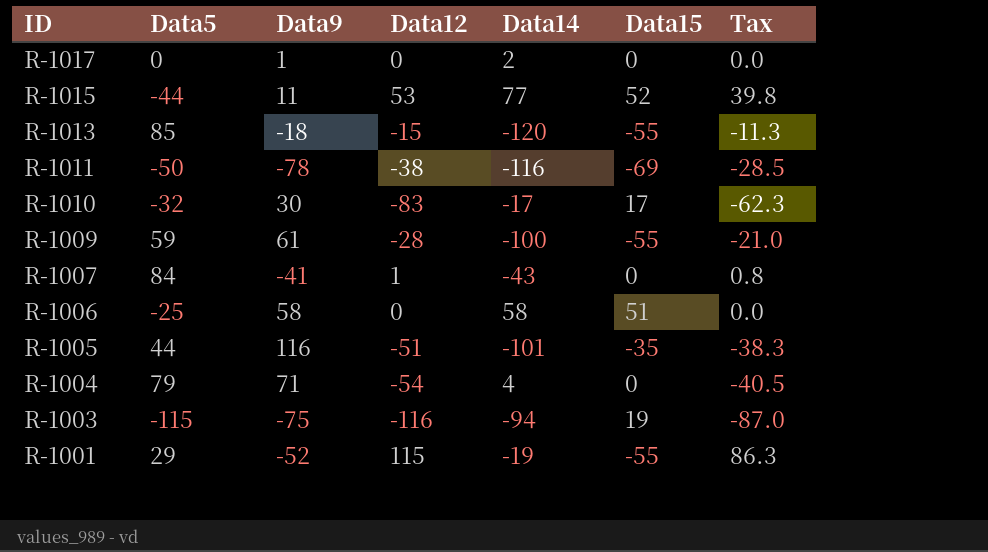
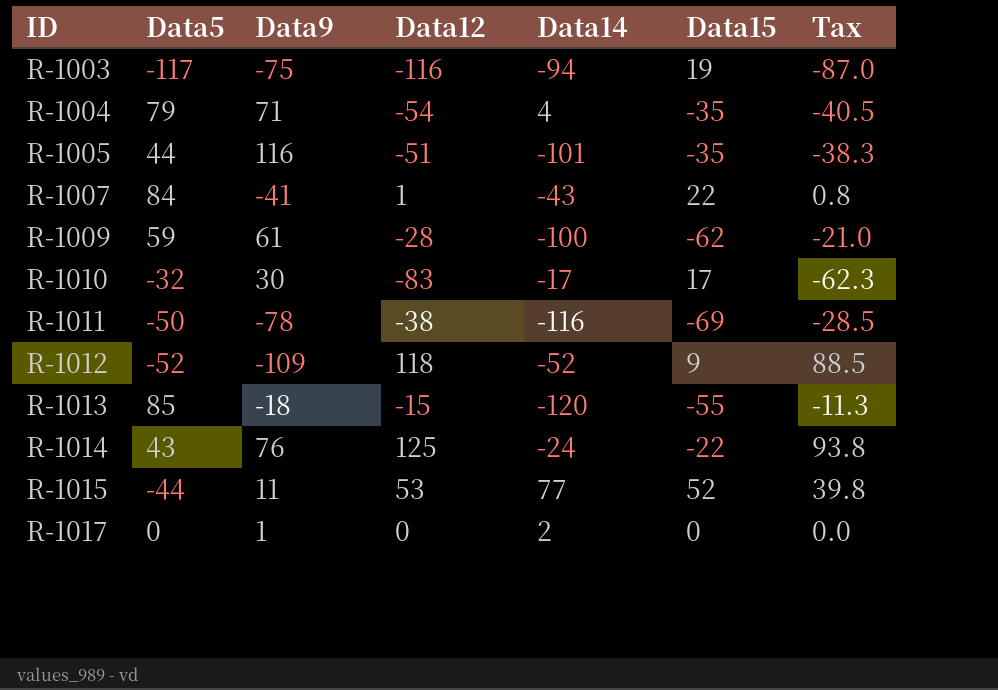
row order: ID descending -> ID ascending
row R-1006: -25 | 58 | 0 | 58 | 51 | 0.0 -> none
row R-1001: 29 | -52 | 115 | -19 | -55 | 86.3 -> none
R-1003 | Data5: -115 -> -117
R-1004 | Data15: 0 -> -35
R-1007 | Data15: 0 -> 22
R-1009 | Data15: -55 -> -62
row R-1012: none -> -52 | -109 | 118 | -52 | 9 | 88.5
row R-1014: none -> 43 | 76 | 125 | -24 | -22 | 93.8

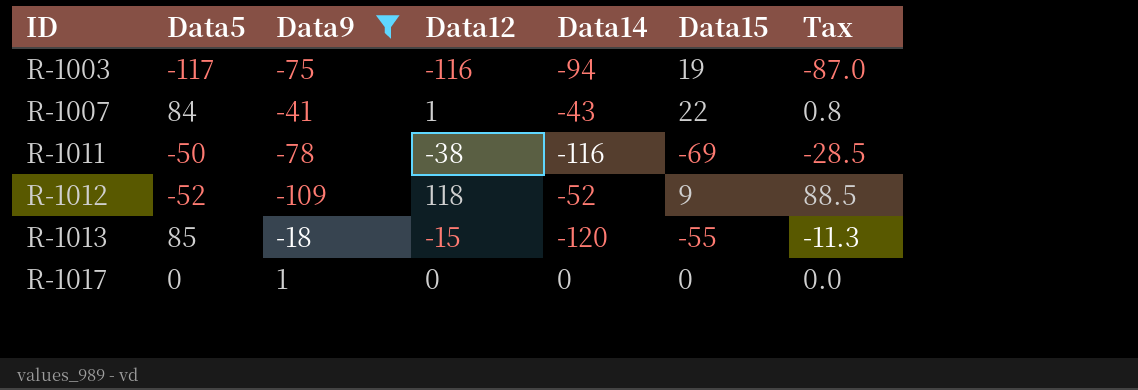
filter: none -> Data9 <= 1
R-1017 | Data14: 2 -> 0

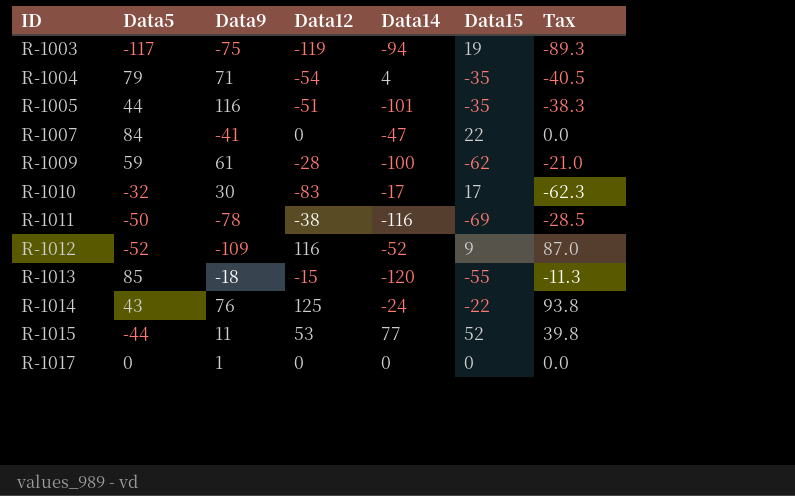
filter: Data9 <= 1 -> none
R-1003 | Data12: -116 -> -119
R-1003 | Tax: -87.0 -> -89.3
R-1007 | Data12: 1 -> 0
R-1007 | Data14: -43 -> -47
R-1007 | Tax: 0.8 -> 0.0
R-1012 | Data12: 118 -> 116
R-1012 | Tax: 88.5 -> 87.0

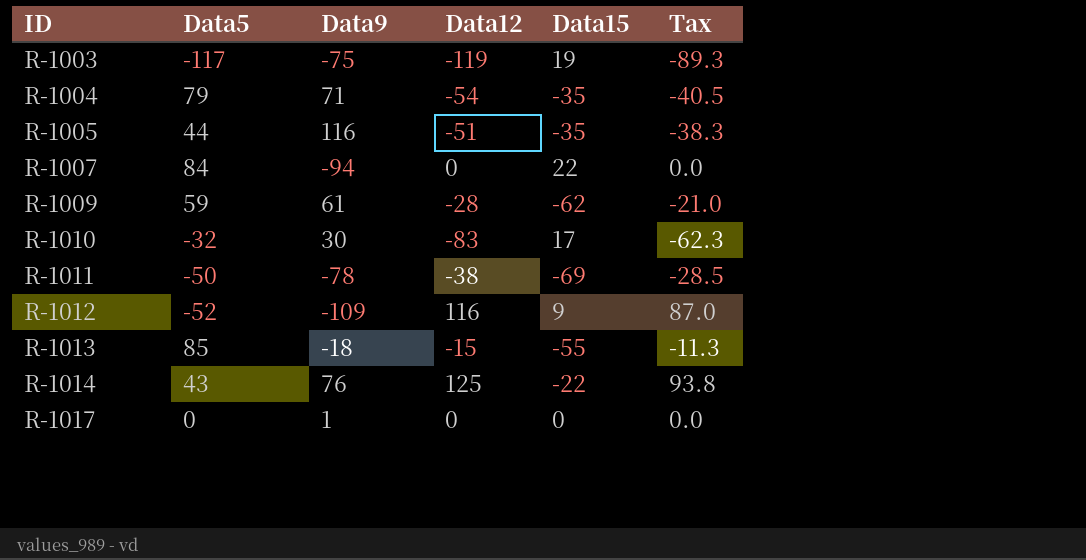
column Data14 | position: 5 -> none
row R-1015: -44 | 11 | 53 | 77 | 52 | 39.8 -> none
R-1007 | Data9: -41 -> -94

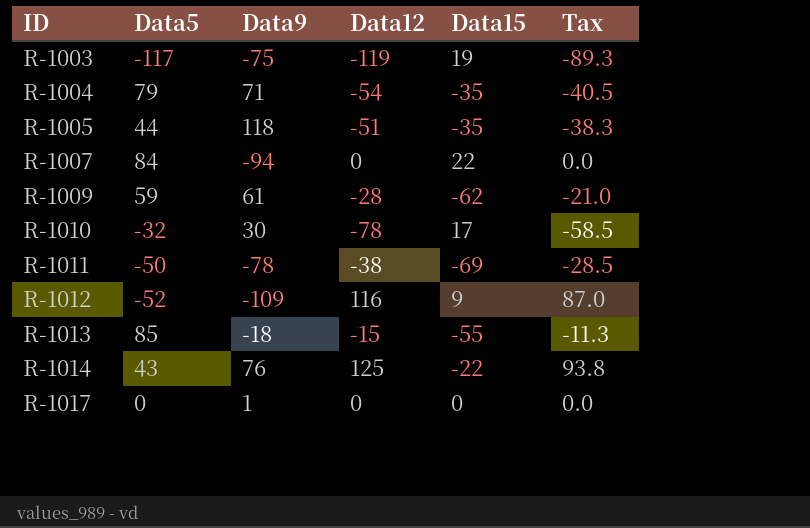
R-1005 | Data9: 116 -> 118
R-1010 | Data12: -83 -> -78
R-1010 | Tax: -62.3 -> -58.5

